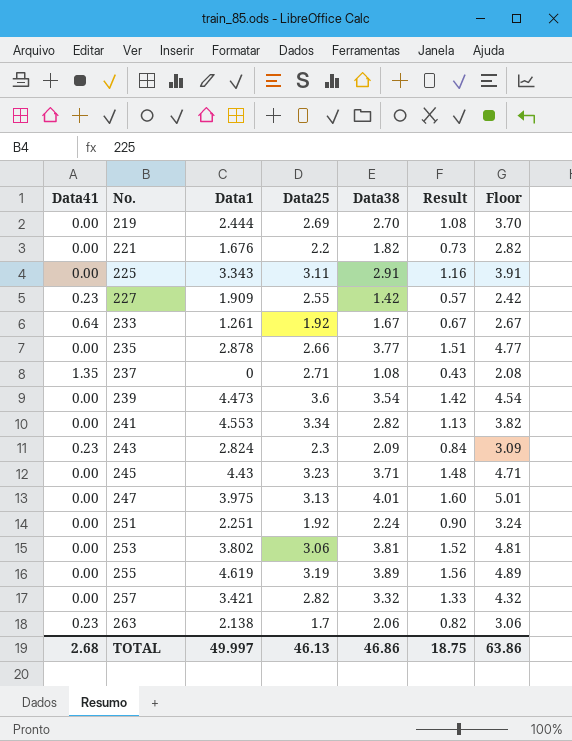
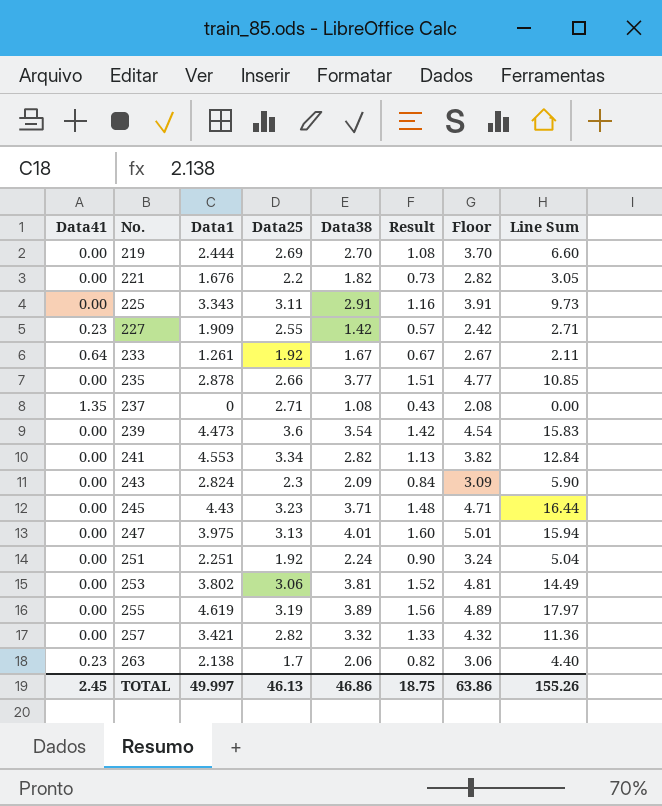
column Line Sum | formula: none -> [Data1] * [Data38]
243 | Data41: 0.23 -> 0.00
TOTAL | Data41: 2.68 -> 2.45

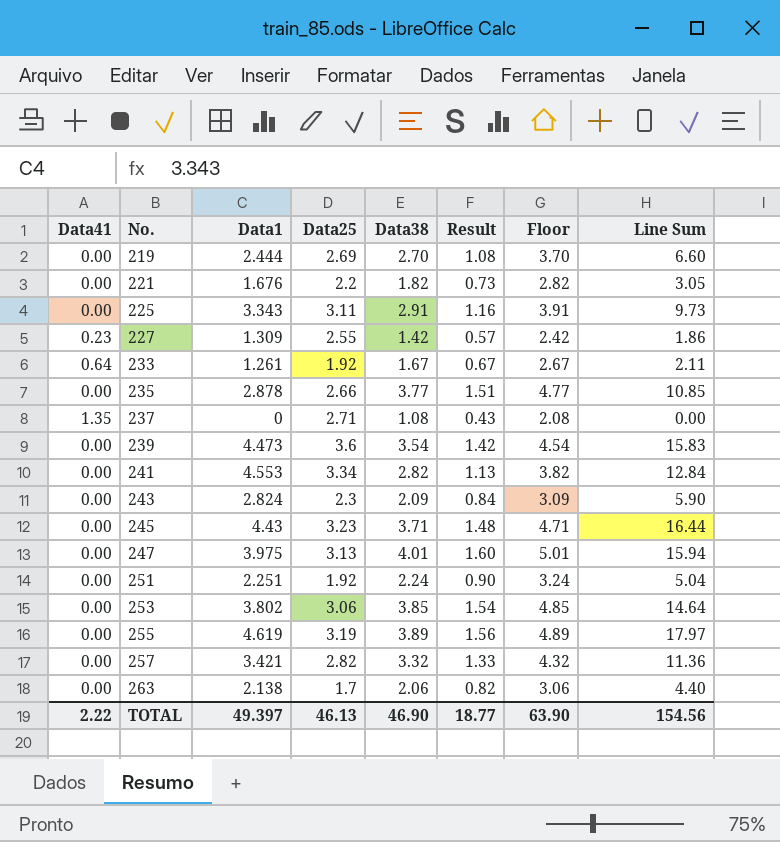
227 | Data1: 1.909 -> 1.309
227 | Line Sum: 2.71 -> 1.86
253 | Data38: 3.81 -> 3.85
253 | Result: 1.52 -> 1.54
253 | Floor: 4.81 -> 4.85
253 | Line Sum: 14.49 -> 14.64
263 | Data41: 0.23 -> 0.00
TOTAL | Data41: 2.45 -> 2.22
TOTAL | Data1: 49.997 -> 49.397
TOTAL | Data38: 46.86 -> 46.90
TOTAL | Result: 18.75 -> 18.77
TOTAL | Floor: 63.86 -> 63.90
TOTAL | Line Sum: 155.26 -> 154.56

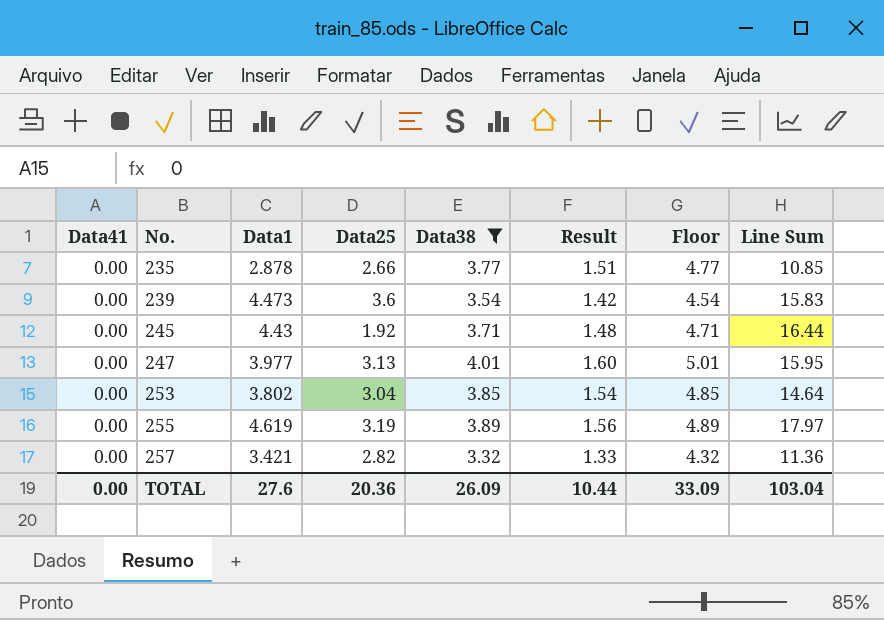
filter: none -> Data38 >= 3.32
245 | Data25: 3.23 -> 1.92
247 | Data1: 3.975 -> 3.977
247 | Line Sum: 15.94 -> 15.95
253 | Data25: 3.06 -> 3.04
TOTAL | Data41: 2.22 -> 0.00
TOTAL | Data1: 49.397 -> 27.6
TOTAL | Data25: 46.13 -> 20.36
TOTAL | Data38: 46.90 -> 26.09
TOTAL | Result: 18.77 -> 10.44
TOTAL | Floor: 63.90 -> 33.09
TOTAL | Line Sum: 154.56 -> 103.04

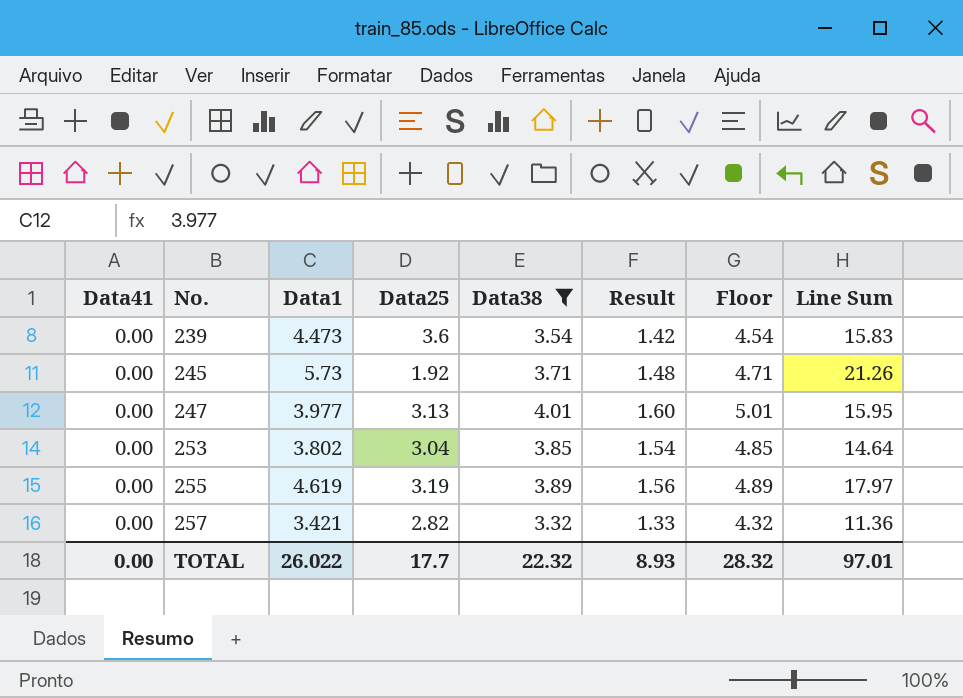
row 235: 0.00 | 2.878 | 2.66 | 3.77 | 1.51 | 4.77 | 10.85 -> none
245 | Data1: 4.43 -> 5.73
245 | Line Sum: 16.44 -> 21.26
TOTAL | Data1: 27.6 -> 26.022
TOTAL | Data25: 20.36 -> 17.7
TOTAL | Data38: 26.09 -> 22.32
TOTAL | Result: 10.44 -> 8.93
TOTAL | Floor: 33.09 -> 28.32
TOTAL | Line Sum: 103.04 -> 97.01

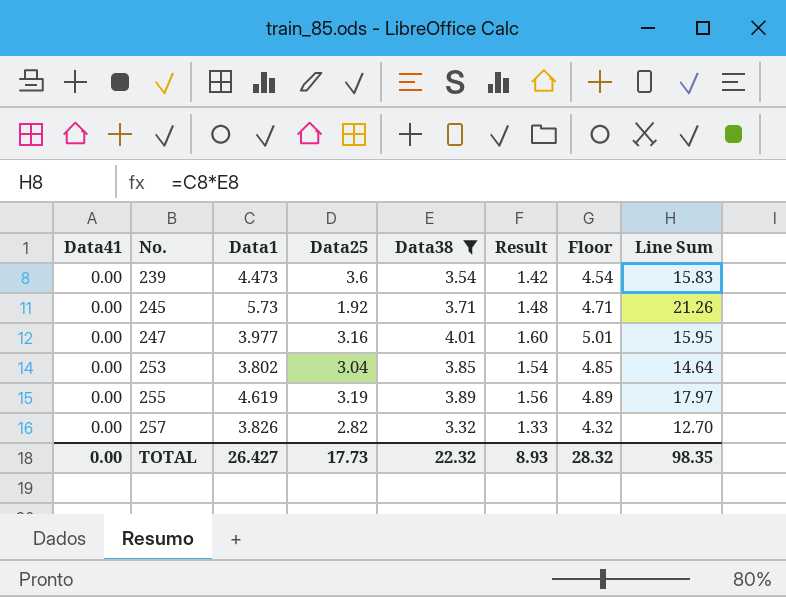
247 | Data25: 3.13 -> 3.16
257 | Data1: 3.421 -> 3.826
257 | Line Sum: 11.36 -> 12.70
TOTAL | Data1: 26.022 -> 26.427
TOTAL | Data25: 17.7 -> 17.73
TOTAL | Line Sum: 97.01 -> 98.35

